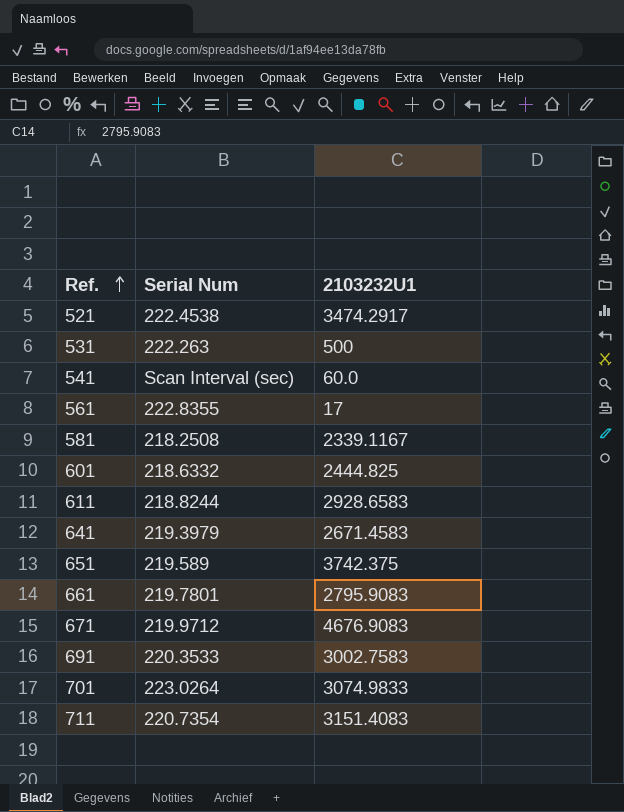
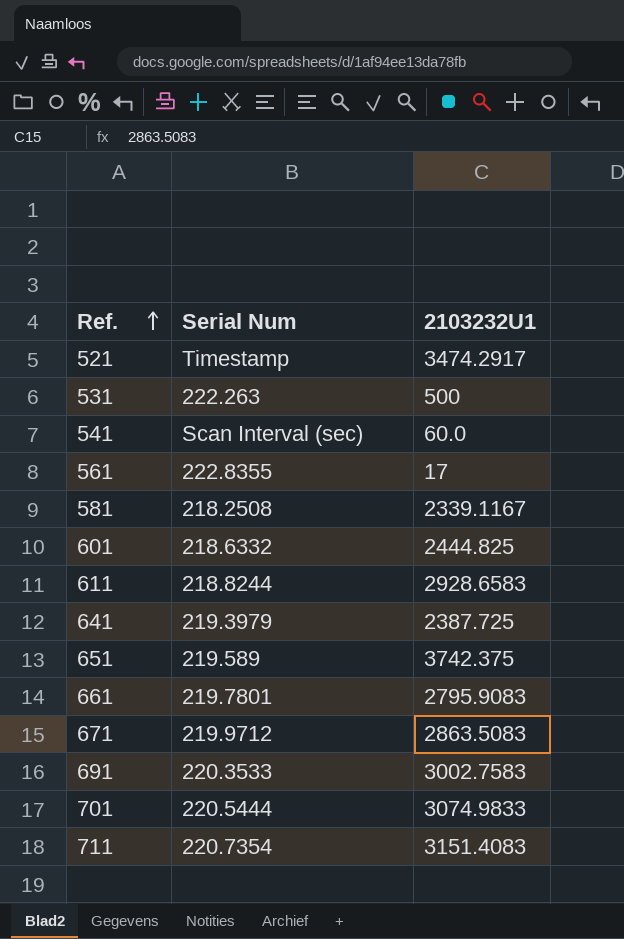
521 | Serial Num: 222.4538 -> Timestamp
641 | 2103232U1: 2671.4583 -> 2387.725
671 | 2103232U1: 4676.9083 -> 2863.5083
701 | Serial Num: 223.0264 -> 220.5444

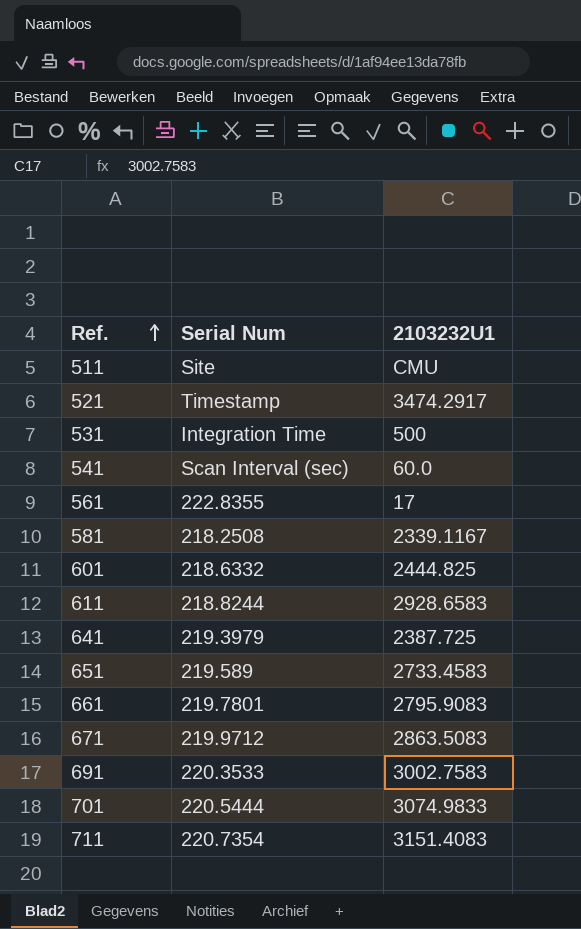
row 511: none -> Site | CMU
531 | Serial Num: 222.263 -> Integration Time
651 | 2103232U1: 3742.375 -> 2733.4583

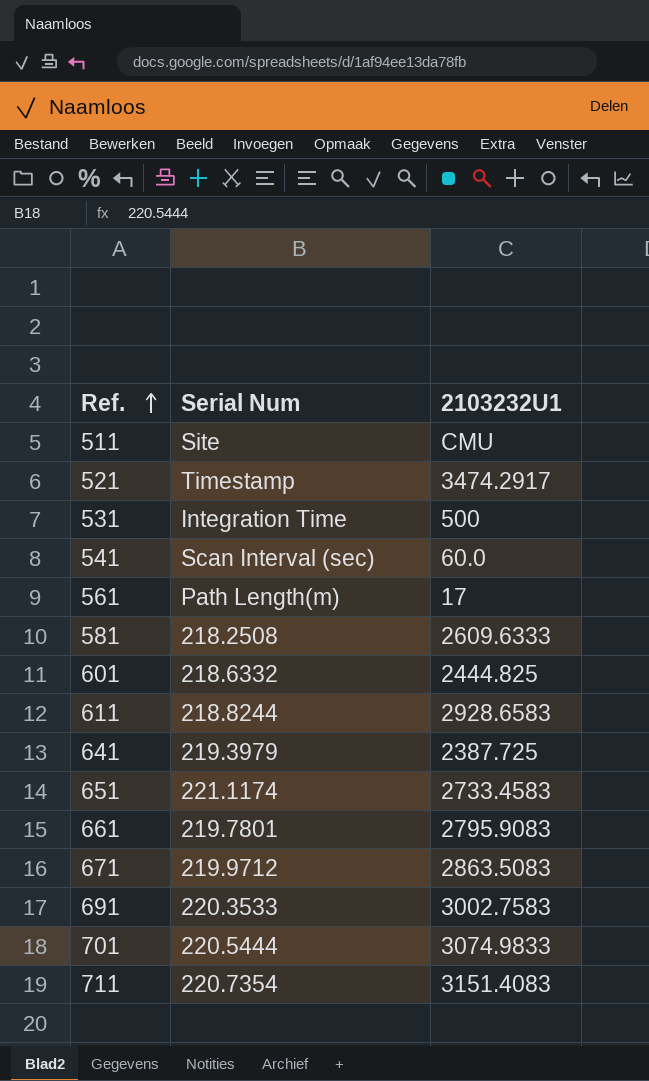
561 | Serial Num: 222.8355 -> Path Length(m)
581 | 2103232U1: 2339.1167 -> 2609.6333
651 | Serial Num: 219.589 -> 221.1174

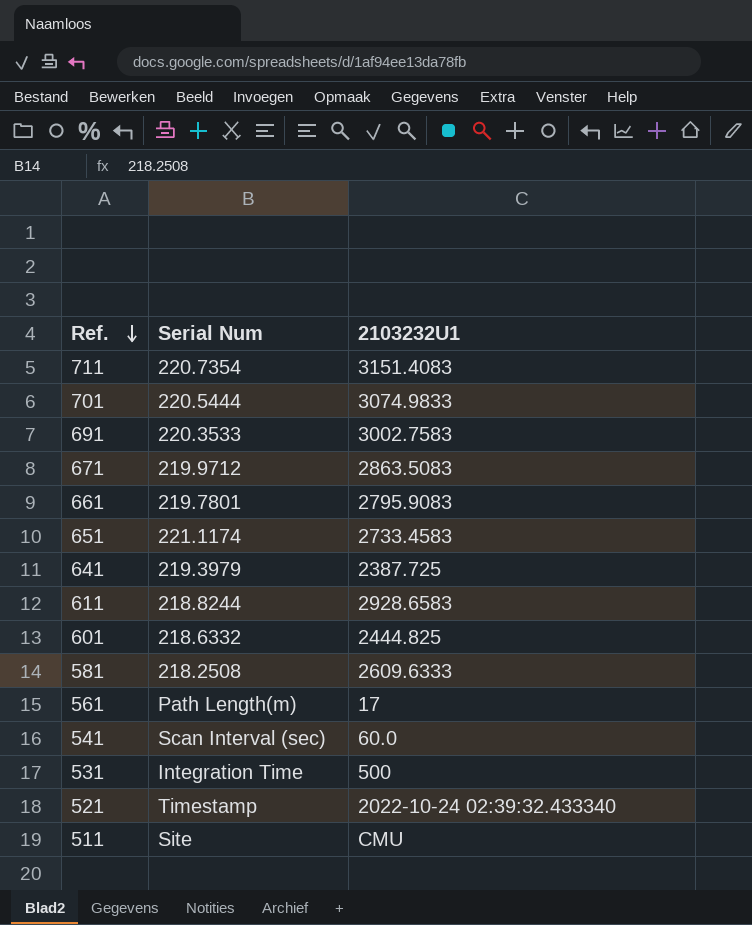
row order: Ref. ascending -> Ref. descending
521 | 2103232U1: 3474.2917 -> 2022-10-24 02:39:32.433340

